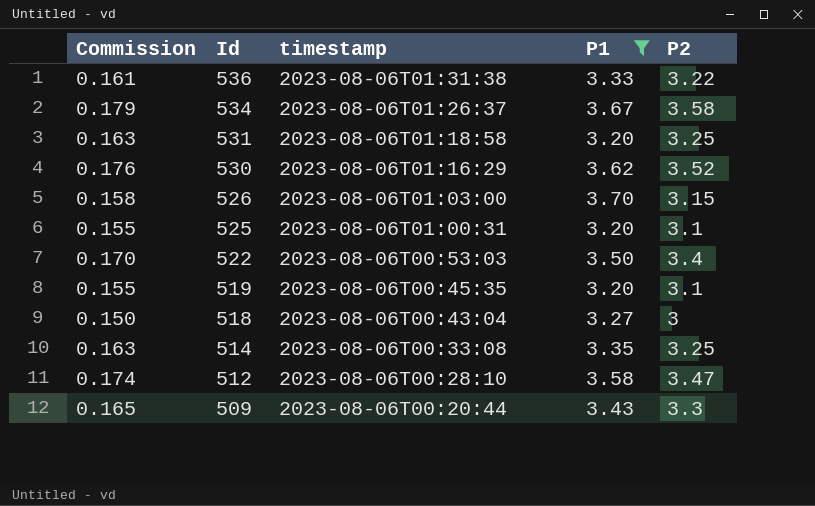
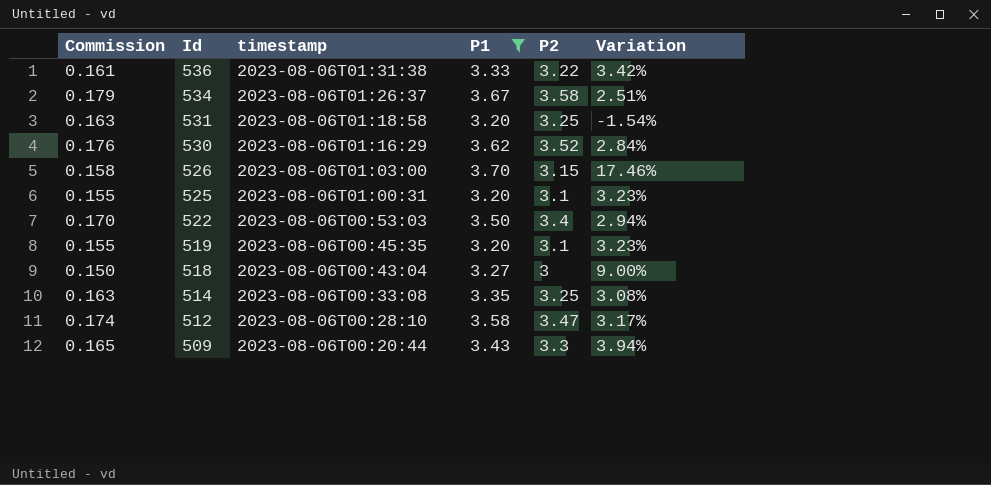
column Variation | formula: none -> ([P1] - [P2]) / [P2]

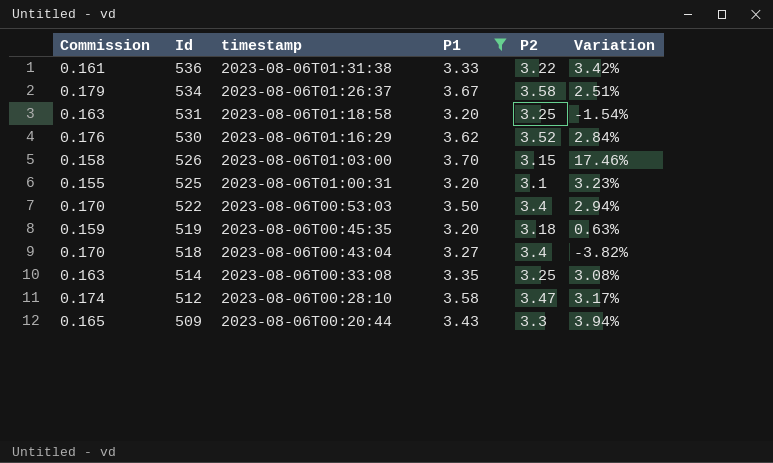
519 | Commission: 0.155 -> 0.159
519 | P2: 3.1 -> 3.18
519 | Variation: 3.23% -> 0.63%
518 | Commission: 0.150 -> 0.170
518 | P2: 3 -> 3.4
518 | Variation: 9.00% -> -3.82%

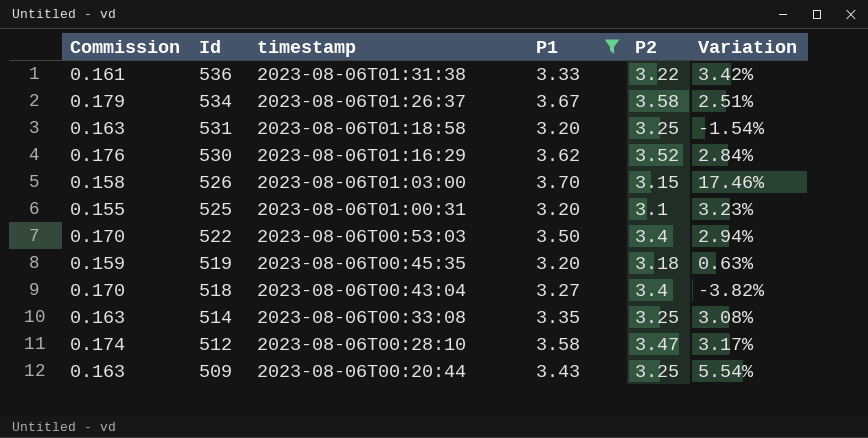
509 | Commission: 0.165 -> 0.163
509 | P2: 3.3 -> 3.25
509 | Variation: 3.94% -> 5.54%

